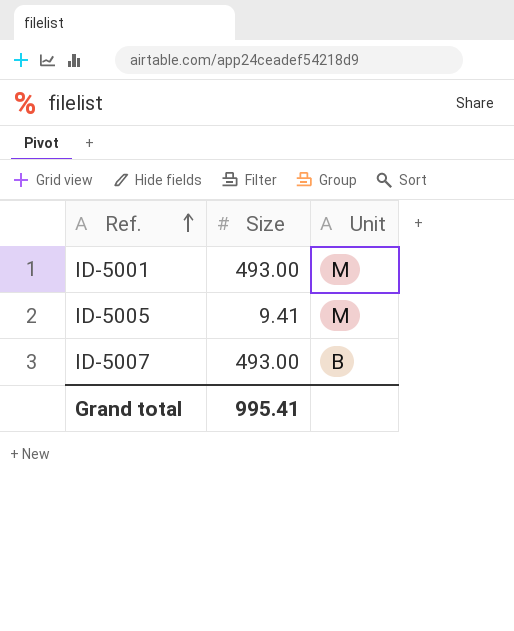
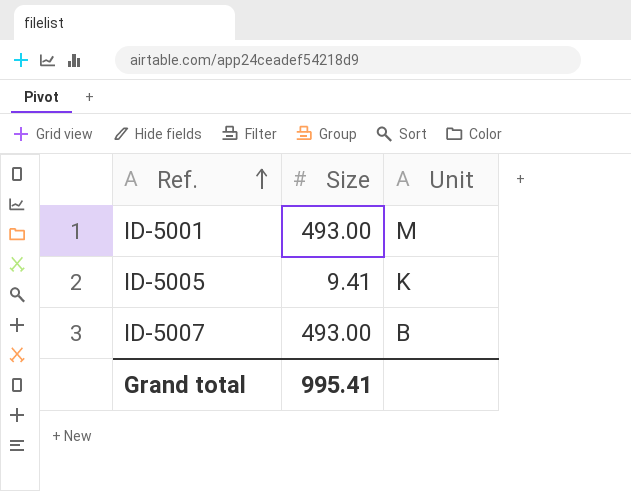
ID-5005 | Unit: M -> K

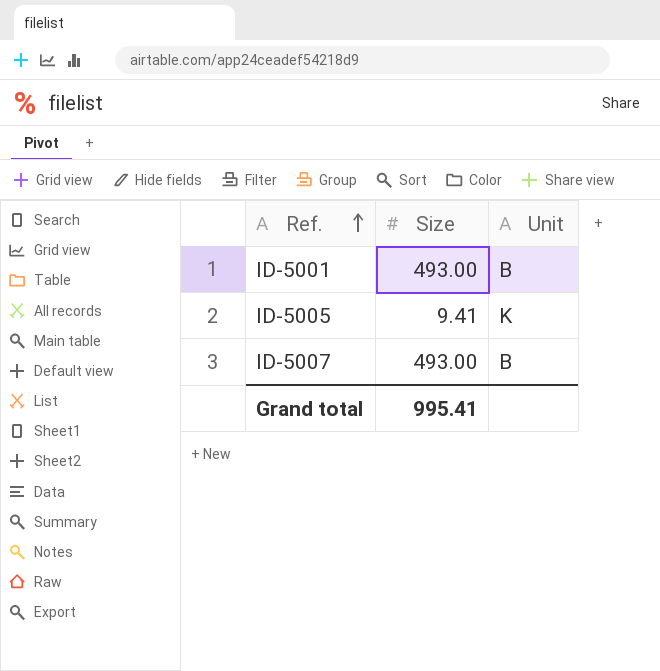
ID-5001 | Unit: M -> B

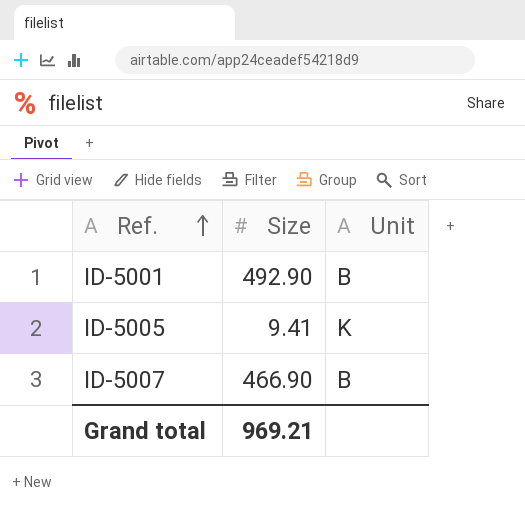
ID-5001 | Size: 493.00 -> 492.90
ID-5007 | Size: 493.00 -> 466.90
Grand total | Size: 995.41 -> 969.21

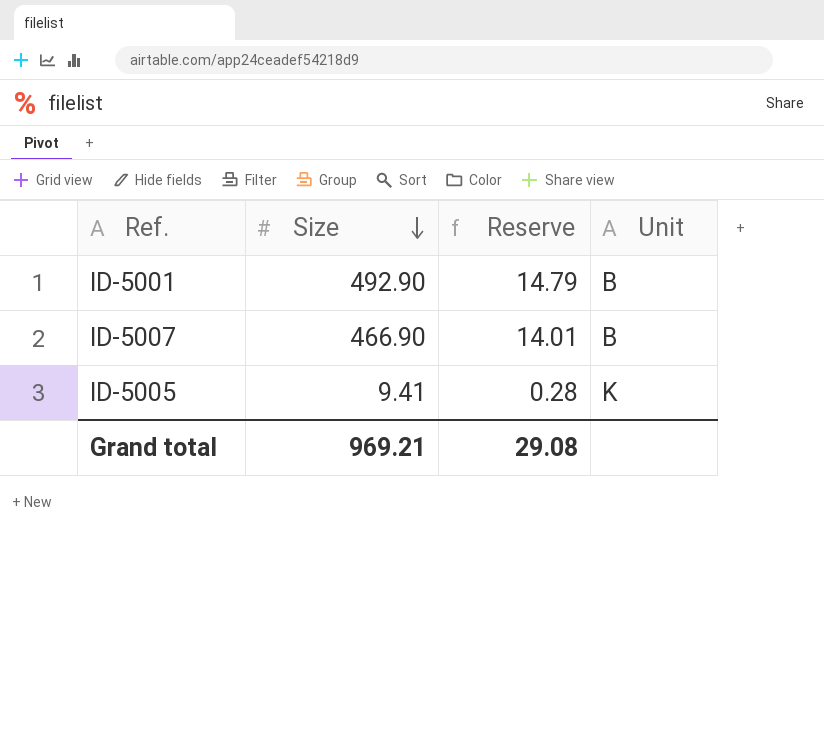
row order: Ref. ascending -> Size descending
column Reserve | formula: none -> [Size] * 0.03

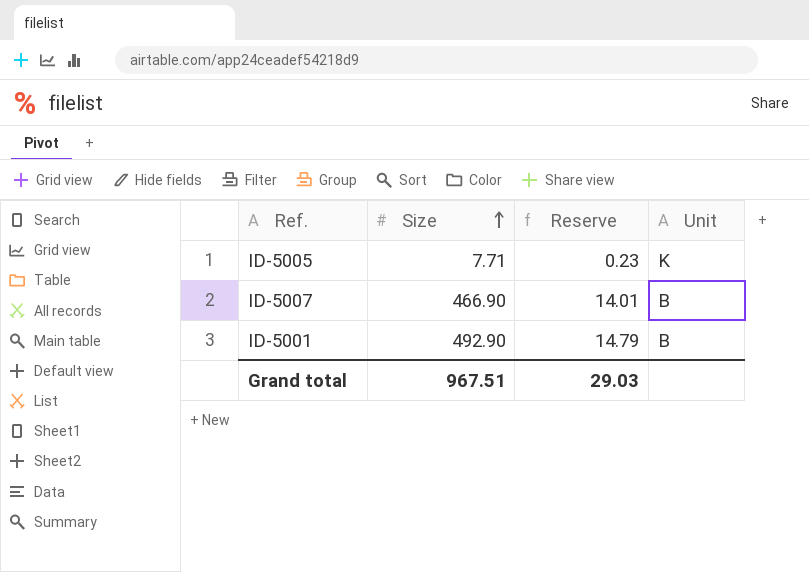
row order: Size descending -> Size ascending
ID-5005 | Size: 9.41 -> 7.71
ID-5005 | Reserve: 0.28 -> 0.23
Grand total | Size: 969.21 -> 967.51
Grand total | Reserve: 29.08 -> 29.03

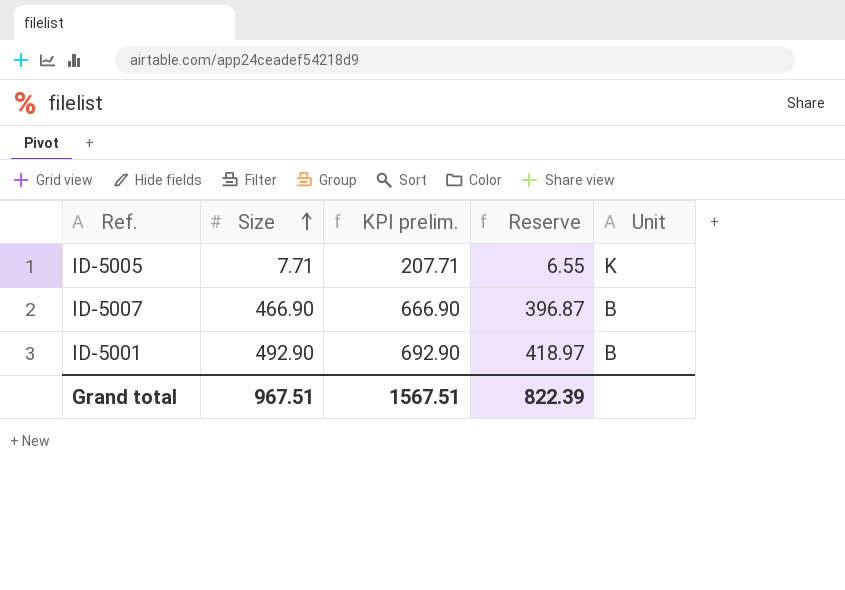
column KPI prelim. | formula: none -> [Size] + 200
column Reserve | formula: [Size] * 0.03 -> [Size] * 0.85
Grand total | Reserve: 29.03 -> 822.39

